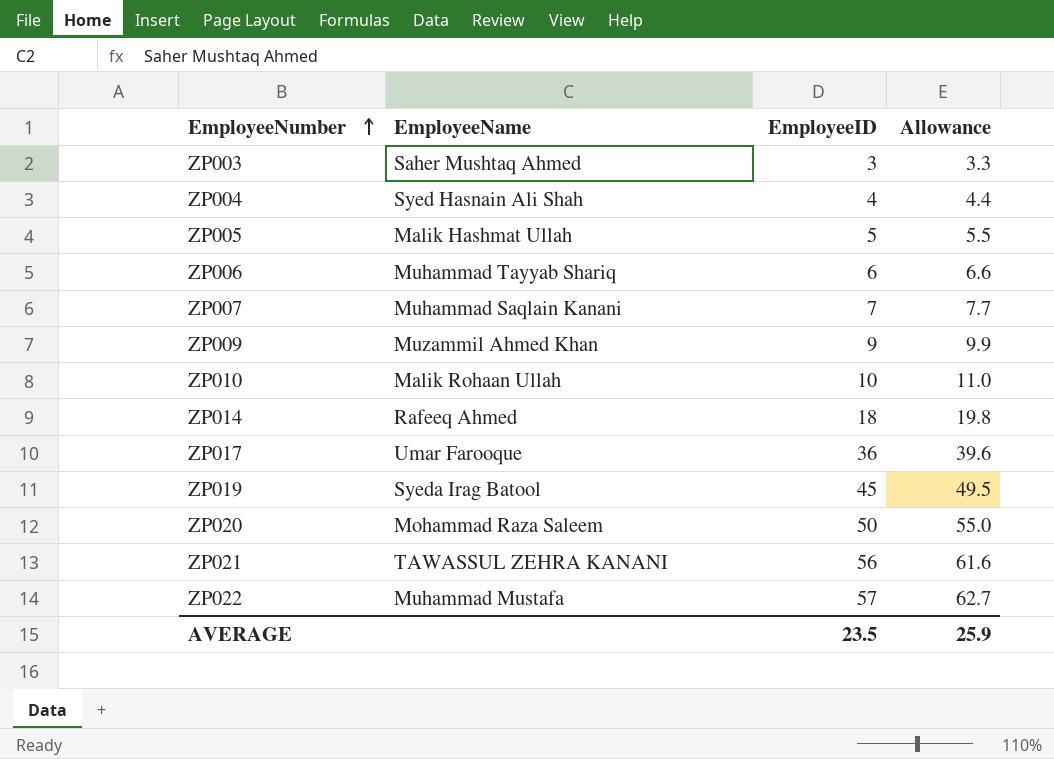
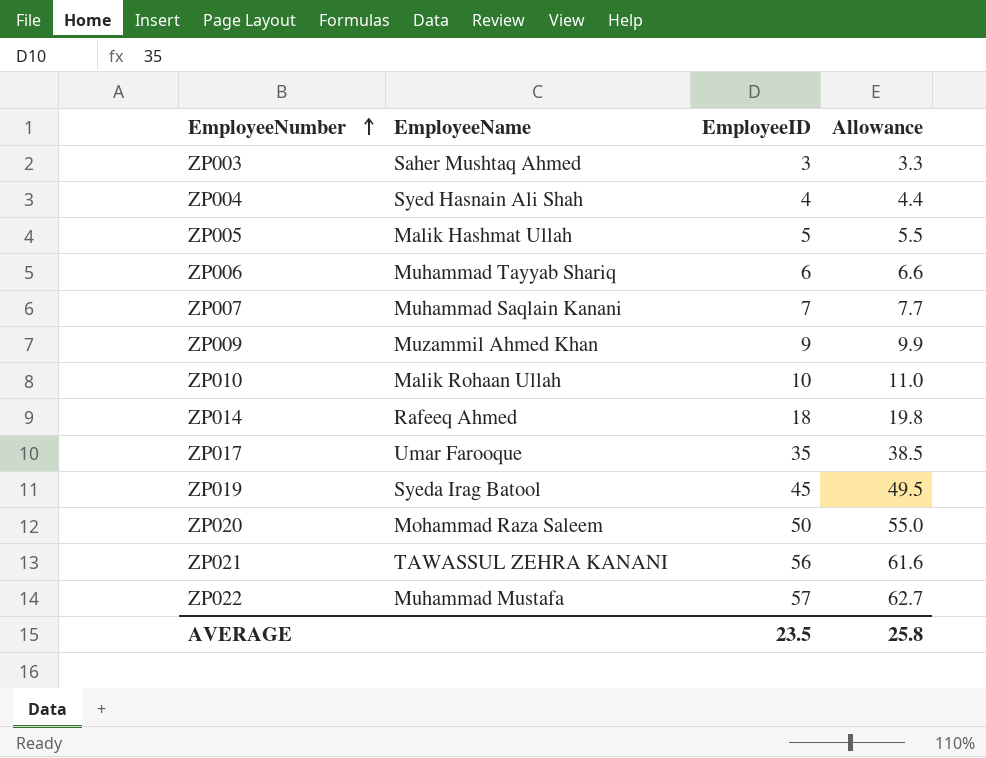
ZP017 | EmployeeID: 36 -> 35
ZP017 | Allowance: 39.6 -> 38.5
AVERAGE | Allowance: 25.9 -> 25.8

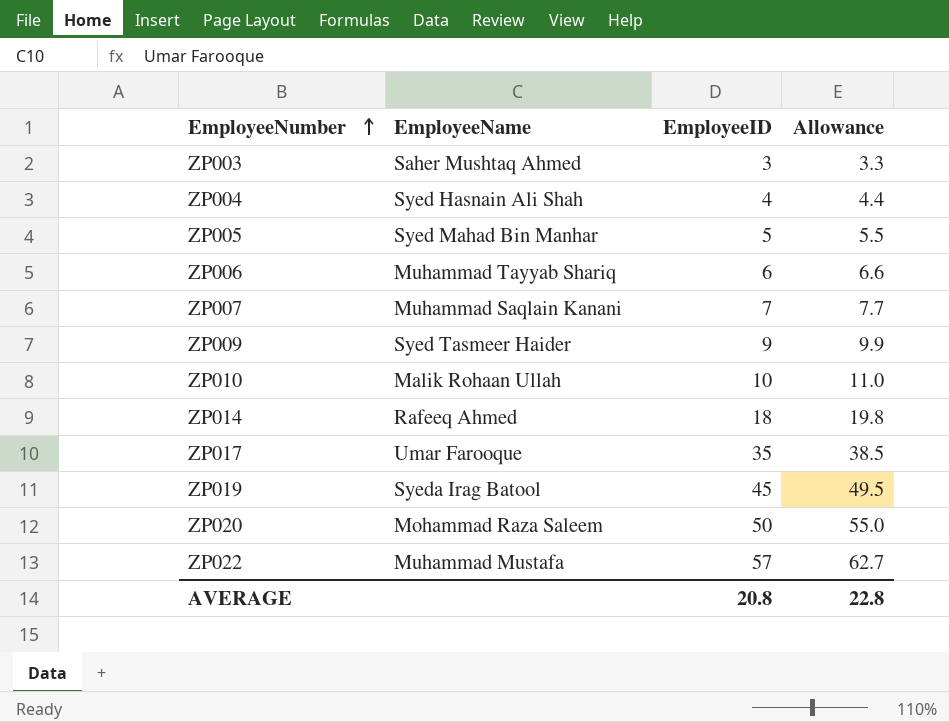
row ZP021: TAWASSUL ZEHRA KANANI | 56 | 61.6 -> none
ZP005 | EmployeeName: Malik Hashmat Ullah -> Syed Mahad Bin Manhar
ZP009 | EmployeeName: Muzammil Ahmed Khan -> Syed Tasmeer Haider
AVERAGE | EmployeeID: 23.5 -> 20.8
AVERAGE | Allowance: 25.8 -> 22.8

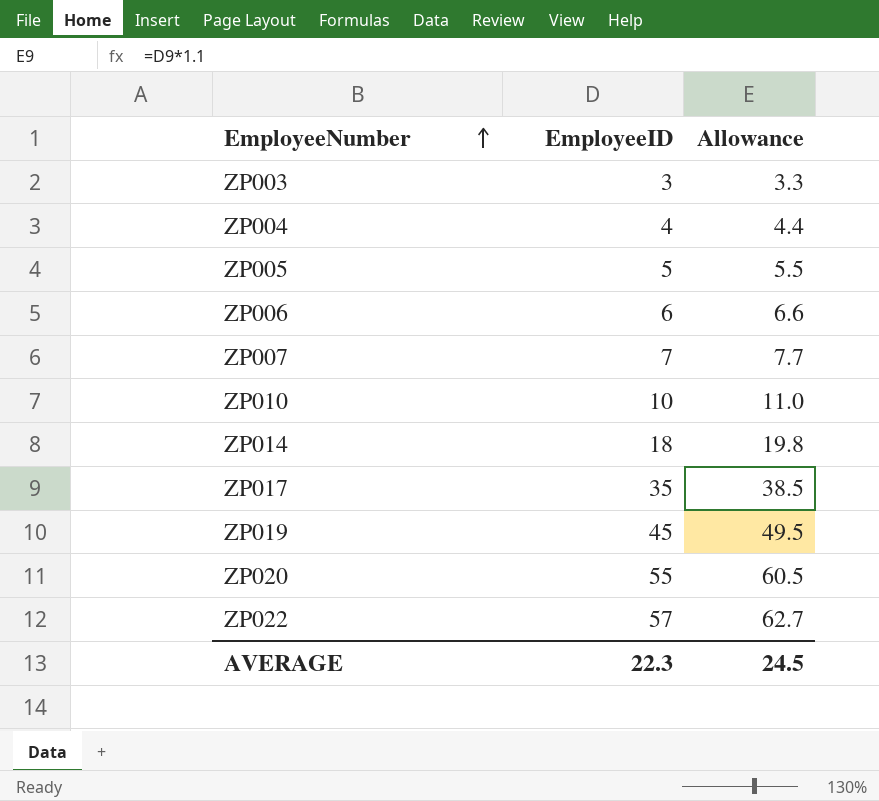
column EmployeeName | position: 2 -> none
row ZP009: Syed Tasmeer Haider | 9 | 9.9 -> none
ZP020 | EmployeeID: 50 -> 55
ZP020 | Allowance: 55.0 -> 60.5
AVERAGE | EmployeeID: 20.8 -> 22.3
AVERAGE | Allowance: 22.8 -> 24.5

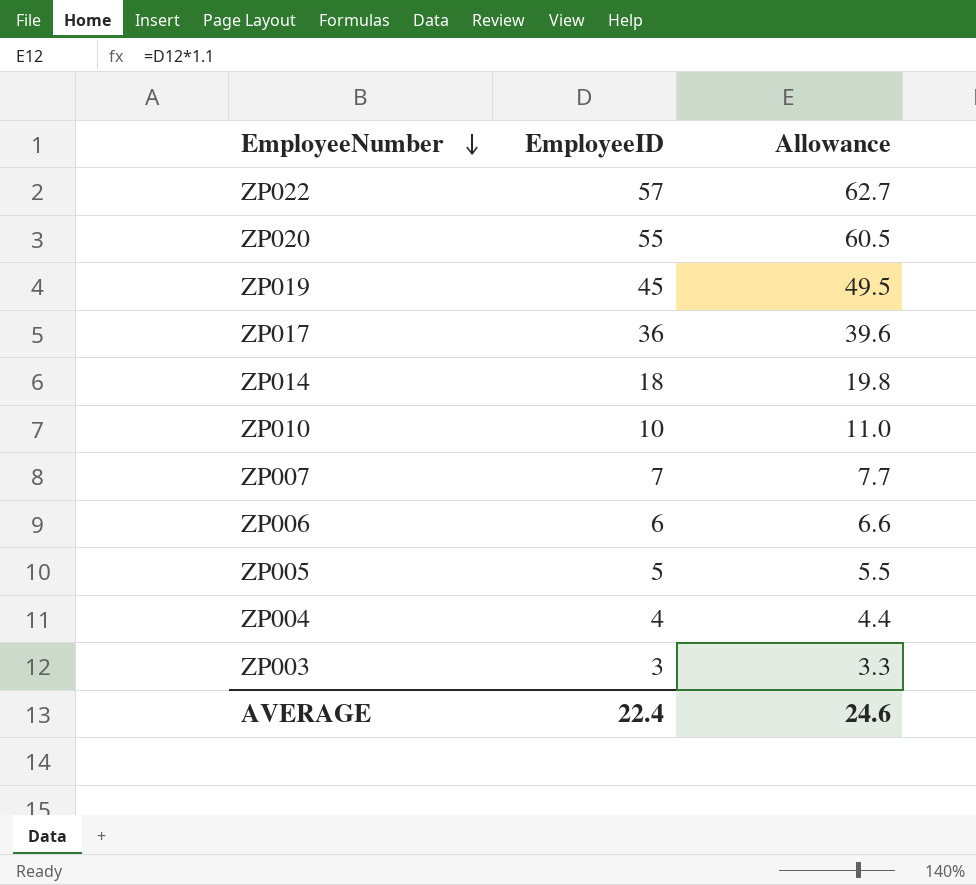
row order: EmployeeNumber ascending -> EmployeeNumber descending
ZP017 | EmployeeID: 35 -> 36
ZP017 | Allowance: 38.5 -> 39.6
AVERAGE | EmployeeID: 22.3 -> 22.4
AVERAGE | Allowance: 24.5 -> 24.6

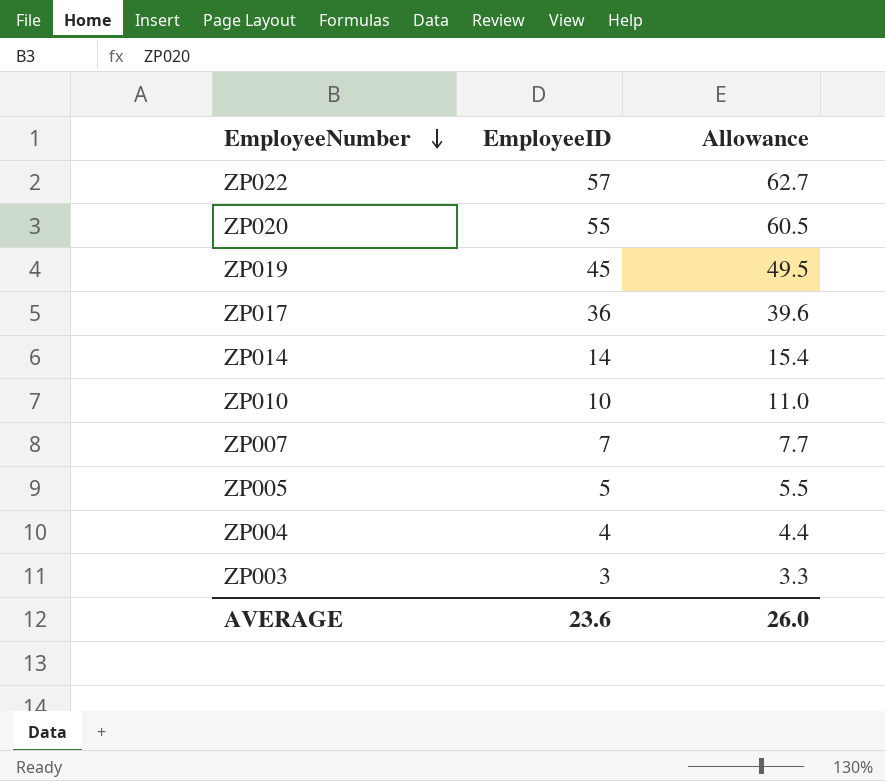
row ZP006: 6 | 6.6 -> none
ZP014 | EmployeeID: 18 -> 14
ZP014 | Allowance: 19.8 -> 15.4
AVERAGE | EmployeeID: 22.4 -> 23.6
AVERAGE | Allowance: 24.6 -> 26.0

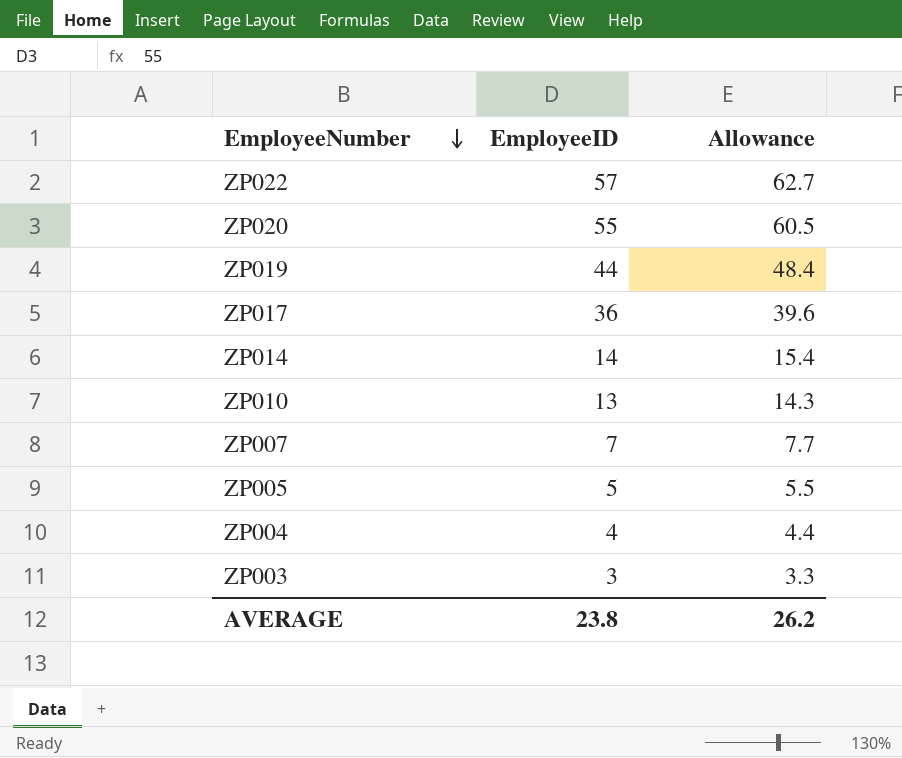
ZP019 | EmployeeID: 45 -> 44
ZP019 | Allowance: 49.5 -> 48.4
ZP010 | EmployeeID: 10 -> 13
ZP010 | Allowance: 11.0 -> 14.3
AVERAGE | EmployeeID: 23.6 -> 23.8
AVERAGE | Allowance: 26.0 -> 26.2

